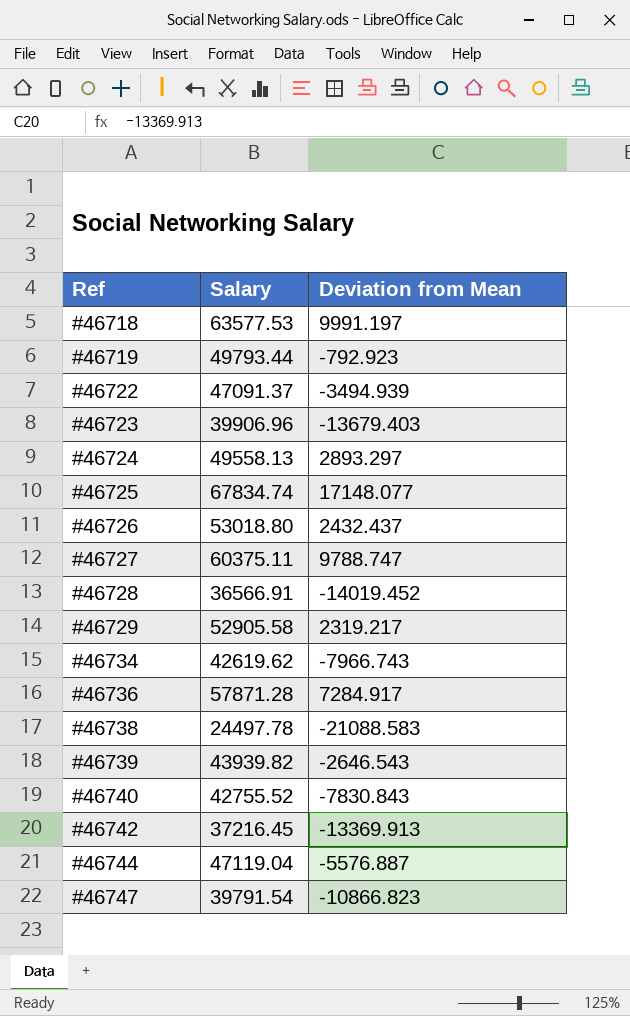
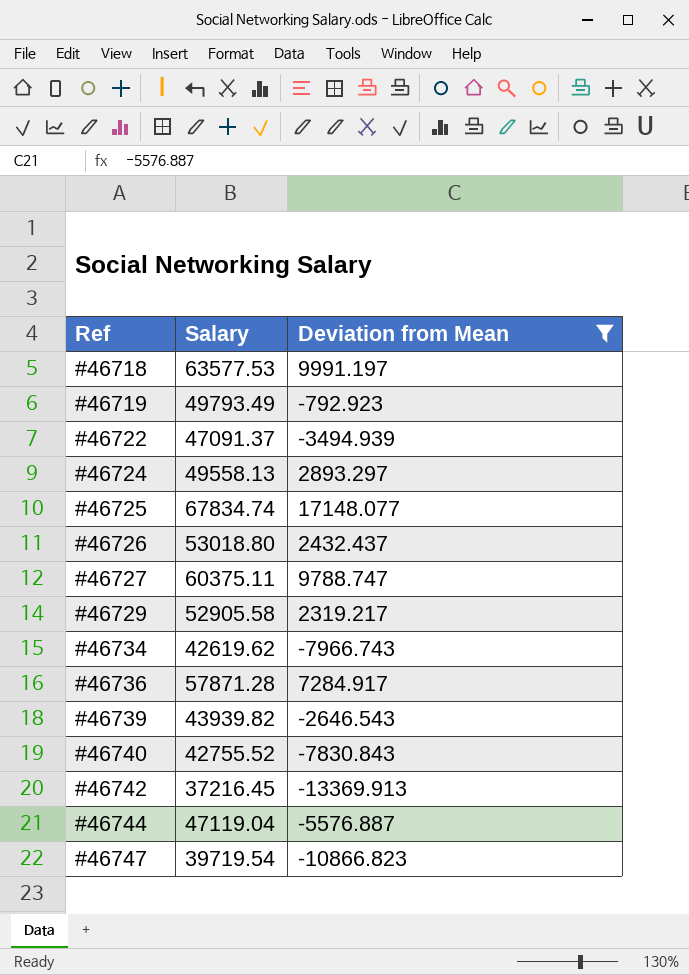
filter: none -> Deviation from Mean >= -13369.913
#46719 | Salary: 49793.44 -> 49793.49
#46747 | Salary: 39791.54 -> 39719.54

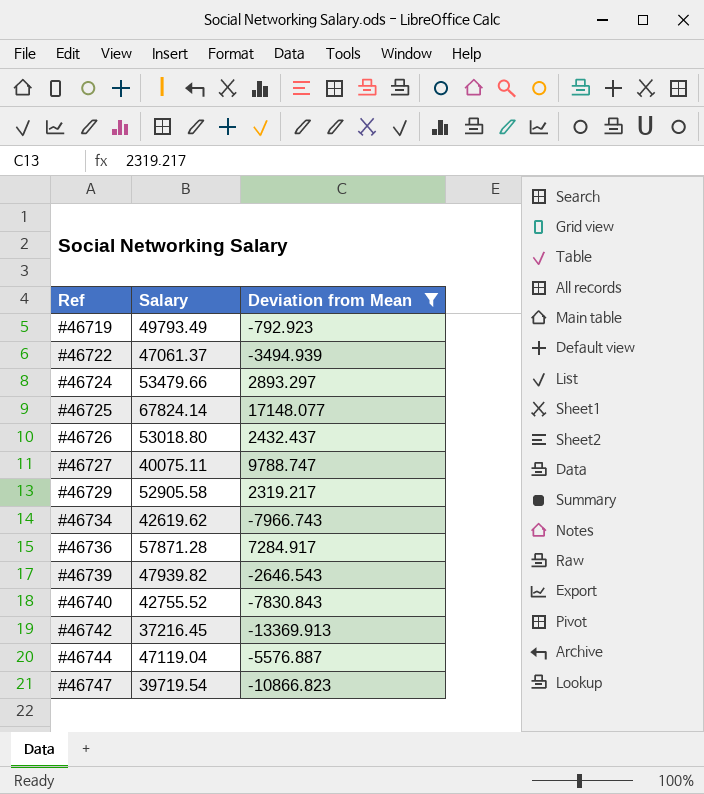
row #46718: 63577.53 | 9991.197 -> none
#46722 | Salary: 47091.37 -> 47061.37
#46724 | Salary: 49558.13 -> 53479.66
#46725 | Salary: 67834.74 -> 67824.14
#46727 | Salary: 60375.11 -> 40075.11
#46739 | Salary: 43939.82 -> 47939.82

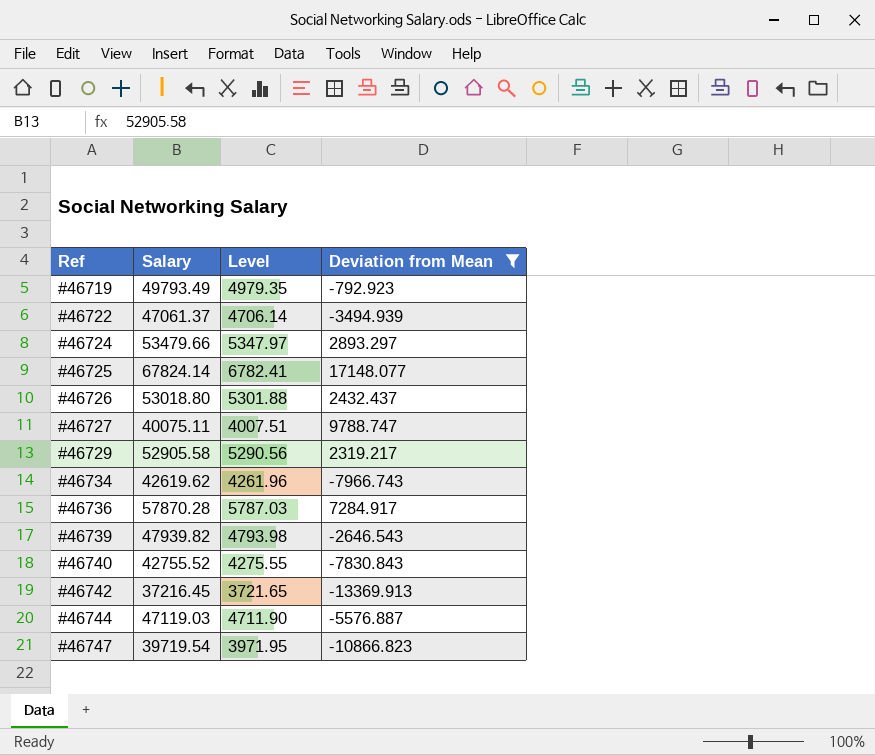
column Level | formula: none -> [Salary] * 0.1
#46736 | Salary: 57871.28 -> 57870.28
#46744 | Salary: 47119.04 -> 47119.03

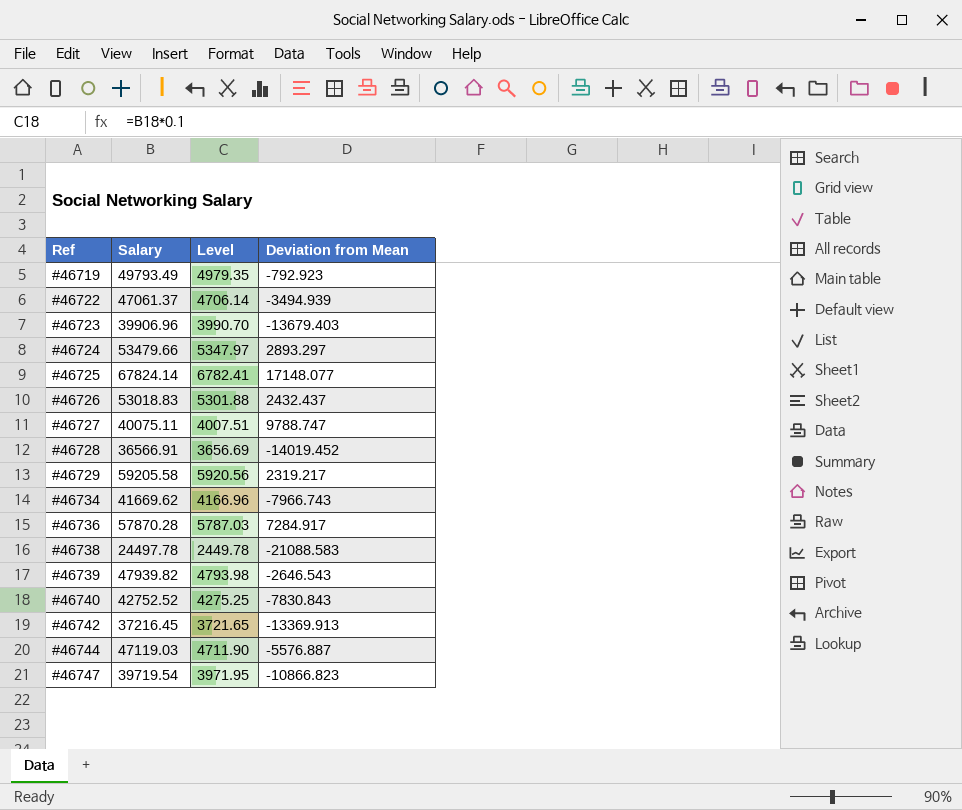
filter: Deviation from Mean >= -13369.913 -> none
#46726 | Salary: 53018.80 -> 53018.83
#46729 | Salary: 52905.58 -> 59205.58
#46729 | Level: 5290.56 -> 5920.56
#46734 | Salary: 42619.62 -> 41669.62
#46734 | Level: 4261.96 -> 4166.96
#46740 | Salary: 42755.52 -> 42752.52
#46740 | Level: 4275.55 -> 4275.25

